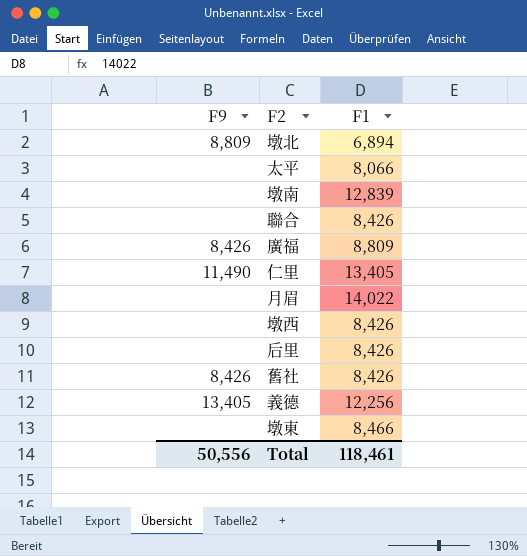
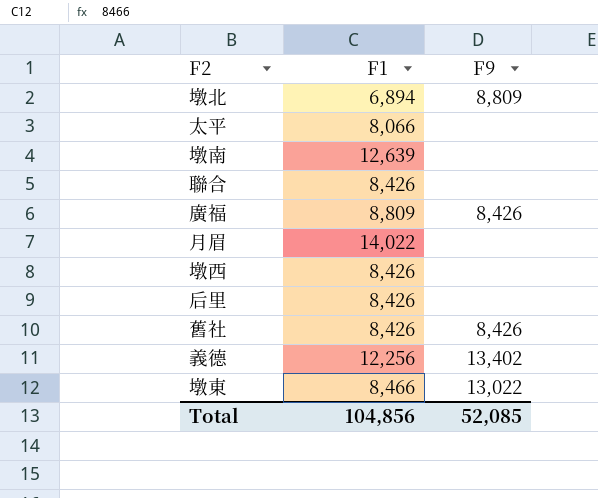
column F9 | position: 1 -> 3
row 仁里: 11,490 | 13,405 -> none
墩南 | F1: 12,839 -> 12,639
義德 | F9: 13,405 -> 13,402
墩東 | F9: none -> 13,022
Total | F1: 118,461 -> 104,856
Total | F9: 50,556 -> 52,085

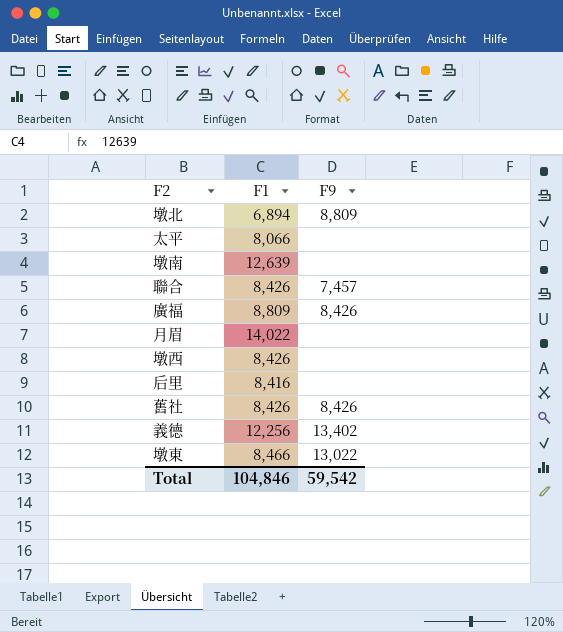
聯合 | F9: none -> 7,457
后里 | F1: 8,426 -> 8,416
Total | F1: 104,856 -> 104,846
Total | F9: 52,085 -> 59,542

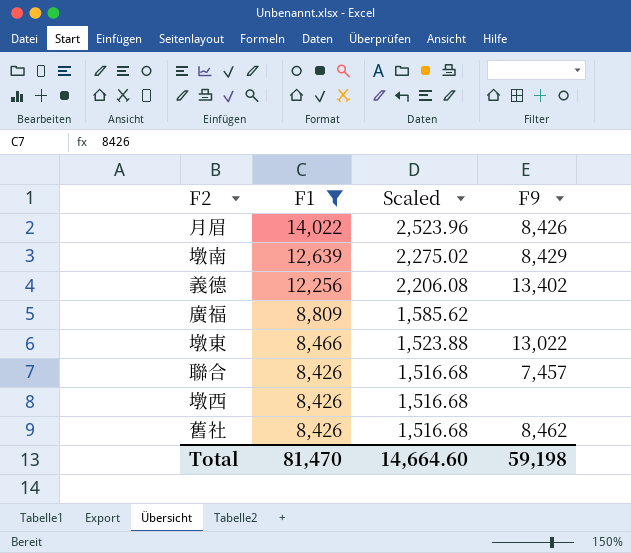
filter: none -> F1 >= 8,426
row order: none -> F1 descending
column Scaled | formula: none -> [F1] * 0.18
月眉 | F9: none -> 8,426
墩南 | F9: none -> 8,429
廣福 | F9: 8,426 -> none
舊社 | F9: 8,426 -> 8,462
Total | F1: 104,846 -> 81,470
Total | F9: 59,542 -> 59,198

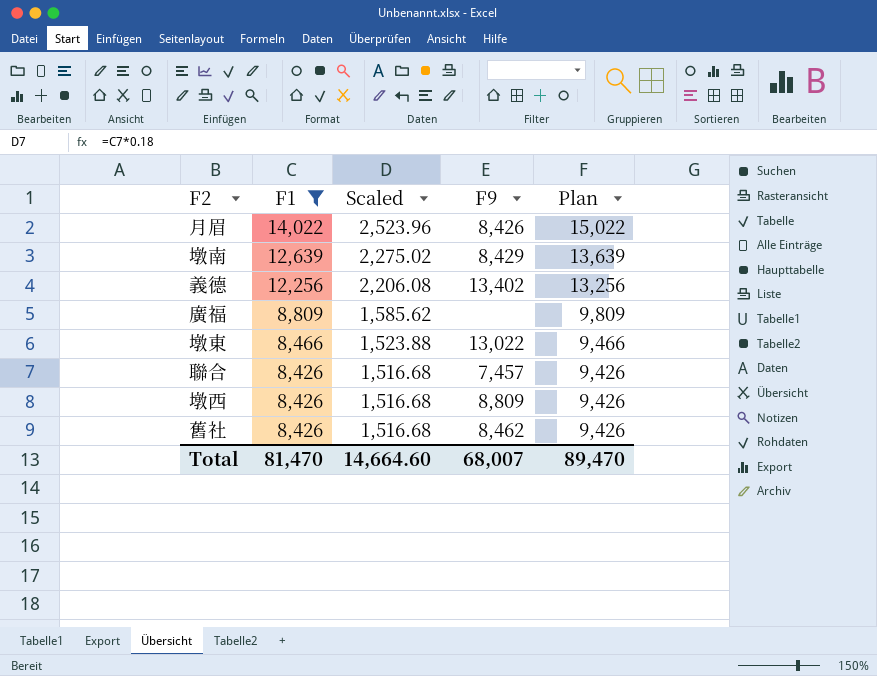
column Plan | formula: none -> [F1] + 1000
墩西 | F9: none -> 8,809
Total | F9: 59,198 -> 68,007

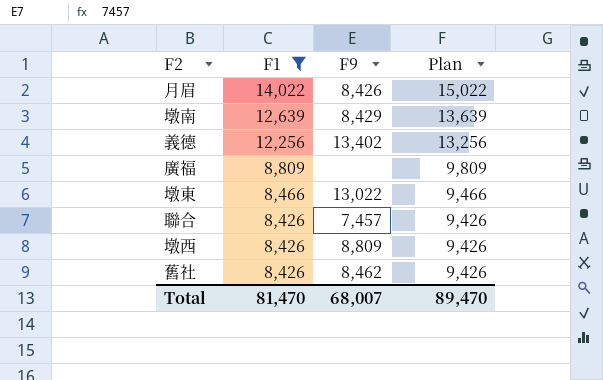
column Scaled | formula: [F1] * 0.18 -> none

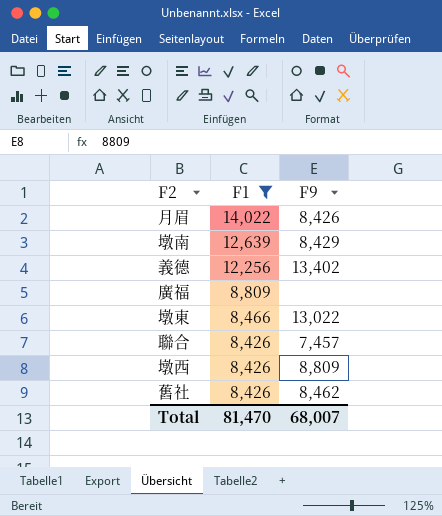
column Plan | formula: [F1] + 1000 -> none

